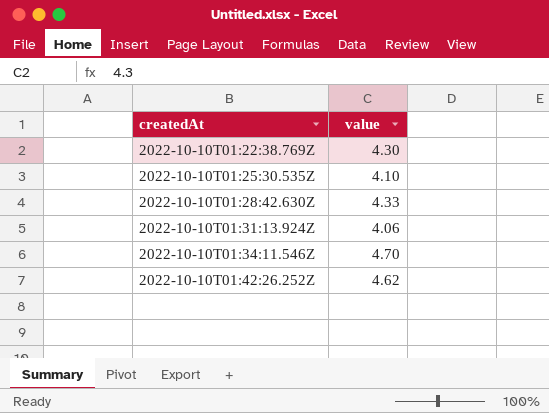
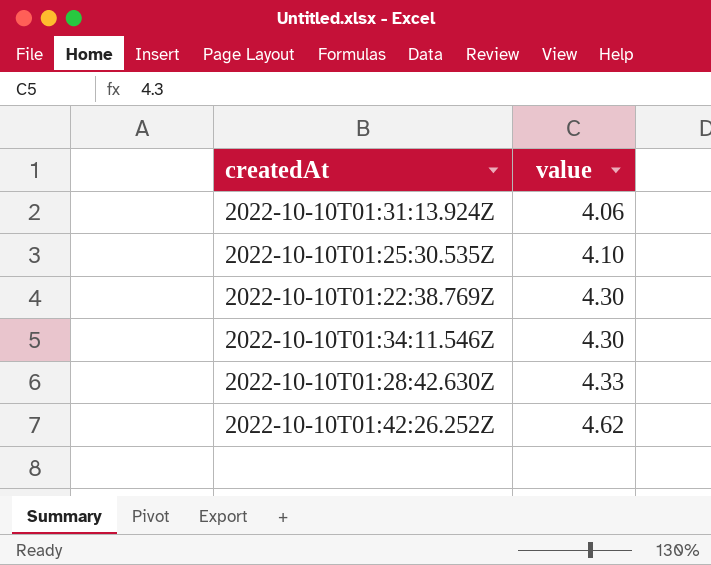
row order: createdAt ascending -> value ascending
2022-10-10T01:34:11.546Z | value: 4.70 -> 4.30

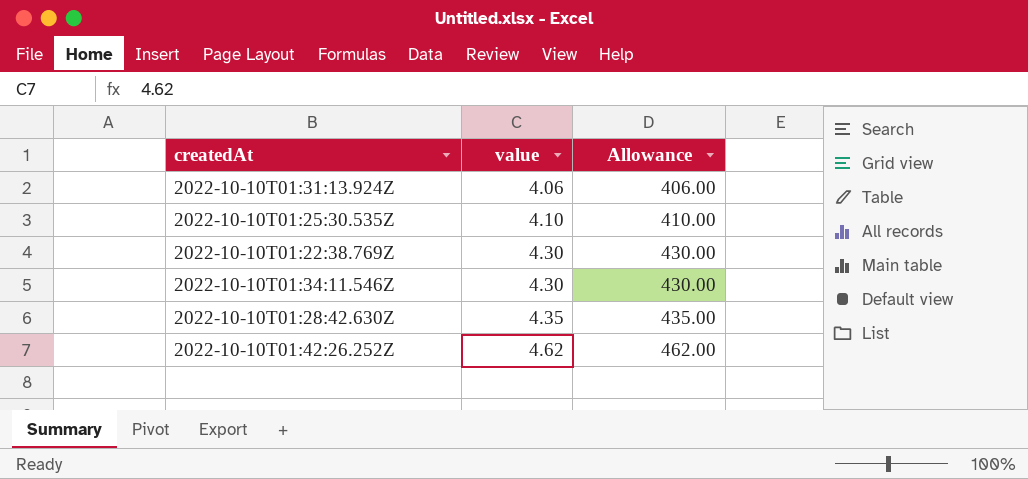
column Allowance | formula: none -> [value] * 100
2022-10-10T01:28:42.630Z | value: 4.33 -> 4.35

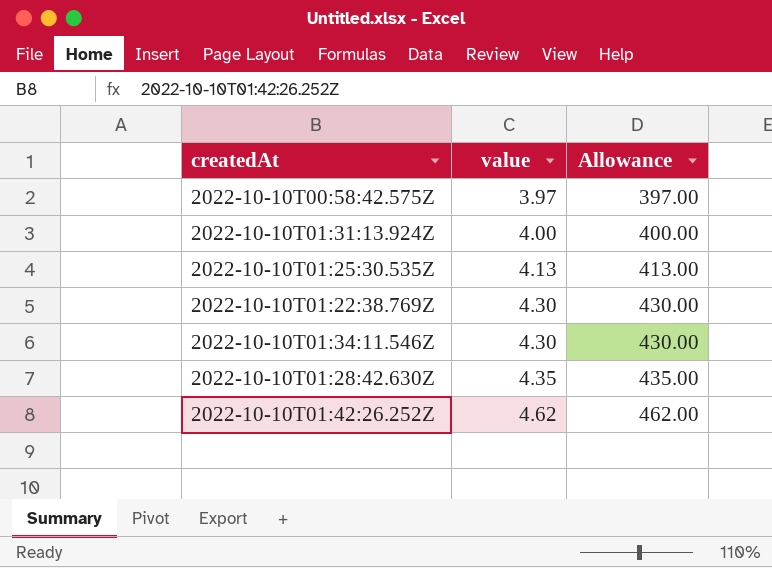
row 2022-10-10T00:58:42.575Z: none -> 3.97 | 397.00
2022-10-10T01:31:13.924Z | value: 4.06 -> 4.00
2022-10-10T01:31:13.924Z | Allowance: 406.00 -> 400.00
2022-10-10T01:25:30.535Z | value: 4.10 -> 4.13
2022-10-10T01:25:30.535Z | Allowance: 410.00 -> 413.00

